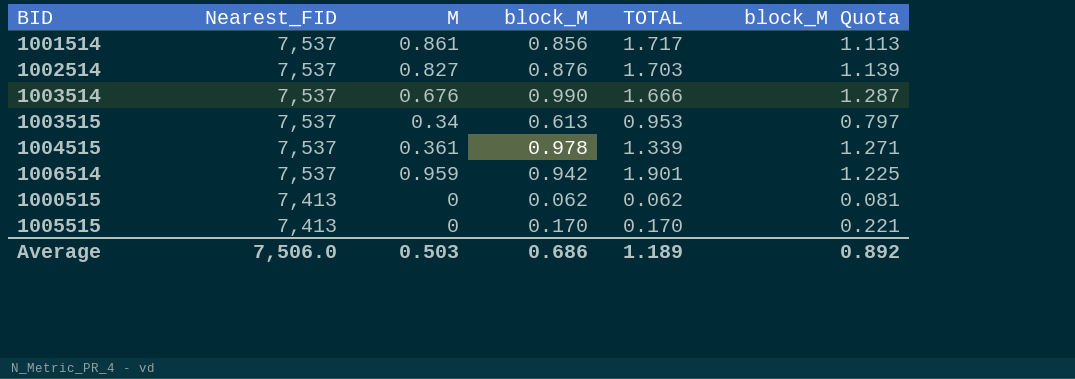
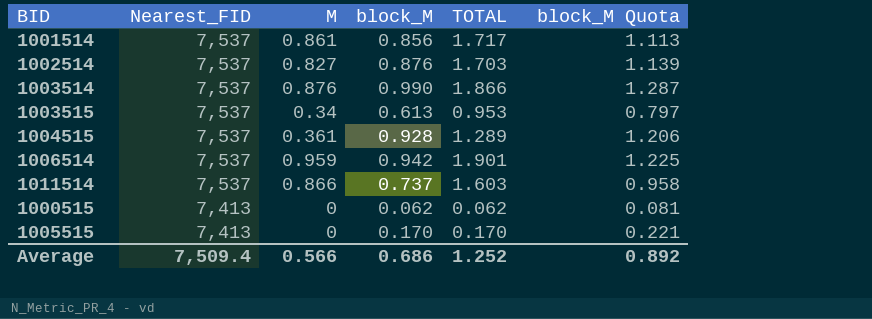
1003514 | M: 0.676 -> 0.876
1003514 | TOTAL: 1.666 -> 1.866
1004515 | block_M: 0.978 -> 0.928
1004515 | TOTAL: 1.339 -> 1.289
1004515 | block_M Quota: 1.271 -> 1.206
row 1011514: none -> 7,537 | 0.866 | 0.737 | 1.603 | 0.958
Average | Nearest_FID: 7,506.0 -> 7,509.4
Average | M: 0.503 -> 0.566
Average | TOTAL: 1.189 -> 1.252

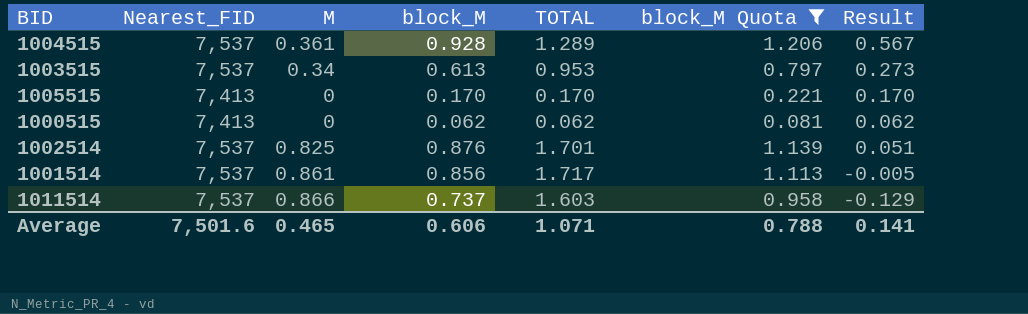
filter: none -> block_M Quota <= 1.206
row order: Nearest_FID descending -> Result descending
column Result | formula: none -> [block_M] - [M]
1002514 | M: 0.827 -> 0.825
1002514 | TOTAL: 1.703 -> 1.701
Average | Nearest_FID: 7,509.4 -> 7,501.6
Average | M: 0.566 -> 0.465
Average | block_M: 0.686 -> 0.606
Average | TOTAL: 1.252 -> 1.071
Average | block_M Quota: 0.892 -> 0.788

